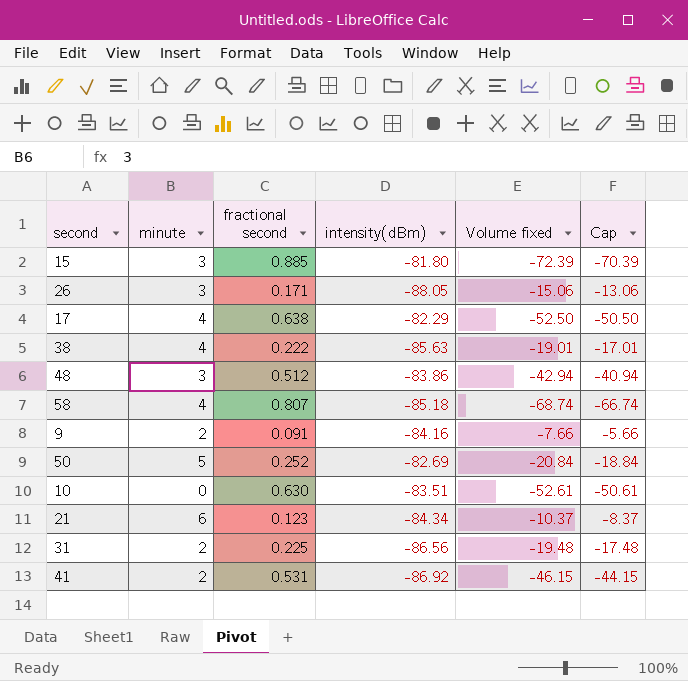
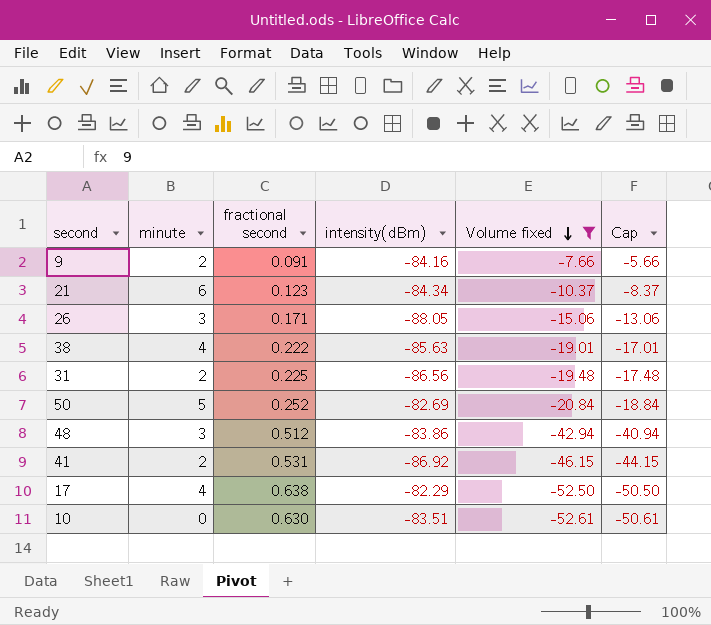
filter: none -> Volume fixed >= -52.61
row order: none -> Volume fixed descending

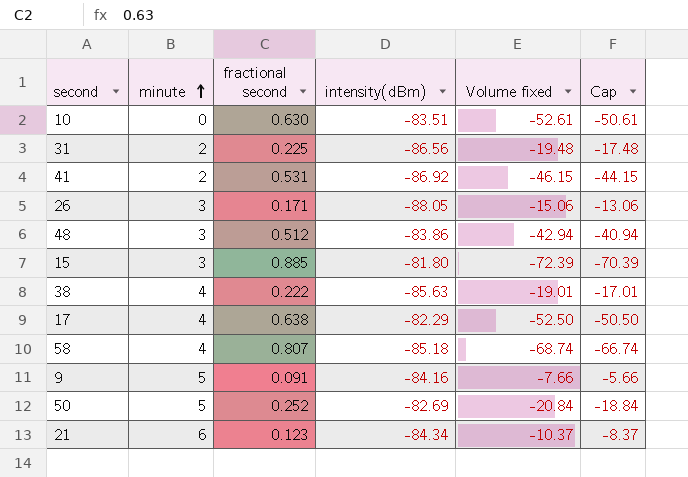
filter: Volume fixed >= -52.61 -> none
row order: Volume fixed descending -> minute ascending
9 | minute: 2 -> 5

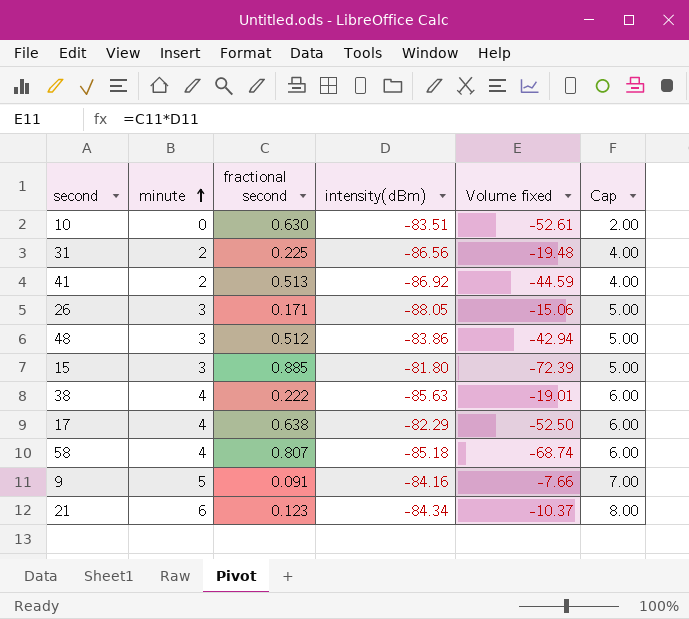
column Cap | formula: [Volume fixed] + 2 -> [minute] + 2
row 50: 5 | 0.252 | -82.69 | -20.84 | -18.84 -> none
41 | fractional second: 0.531 -> 0.513
41 | Volume fixed: -46.15 -> -44.59

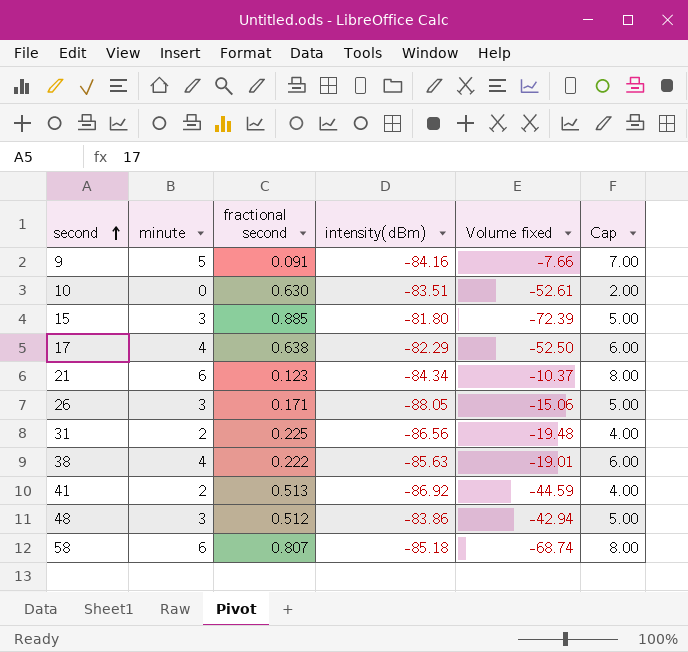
row order: minute ascending -> second ascending
58 | minute: 4 -> 6
58 | Cap: 6.00 -> 8.00

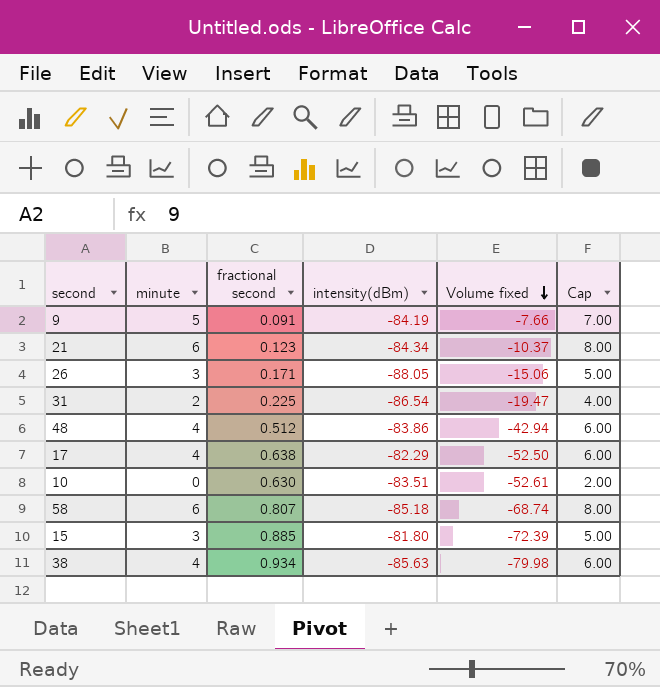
row order: second ascending -> Volume fixed descending
row 41: 2 | 0.513 | -86.92 | -44.59 | 4.00 -> none
9 | intensity(dBm): -84.16 -> -84.19
31 | intensity(dBm): -86.56 -> -86.54
31 | Volume fixed: -19.48 -> -19.47
48 | minute: 3 -> 4
48 | Cap: 5.00 -> 6.00
38 | fractional second: 0.222 -> 0.934
38 | Volume fixed: -19.01 -> -79.98

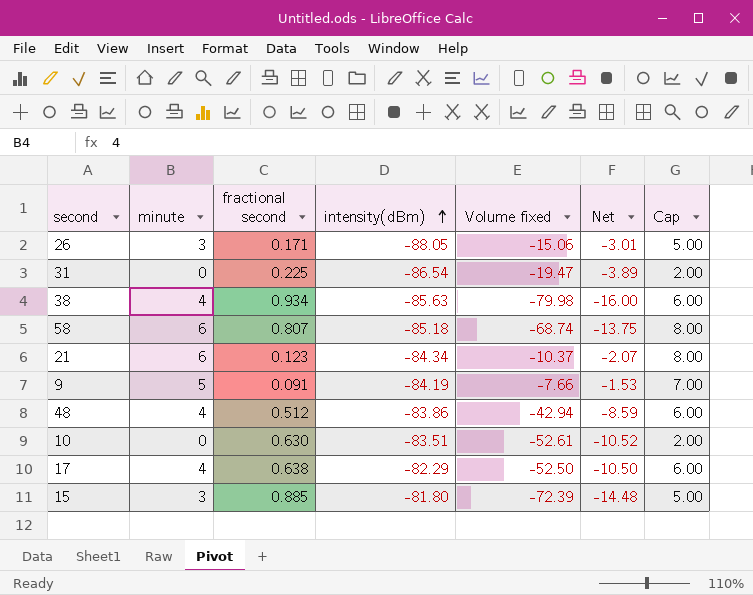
row order: Volume fixed descending -> intensity(dBm) ascending
column Net | formula: none -> [Volume fixed] * 0.2
31 | minute: 2 -> 0
31 | Cap: 4.00 -> 2.00

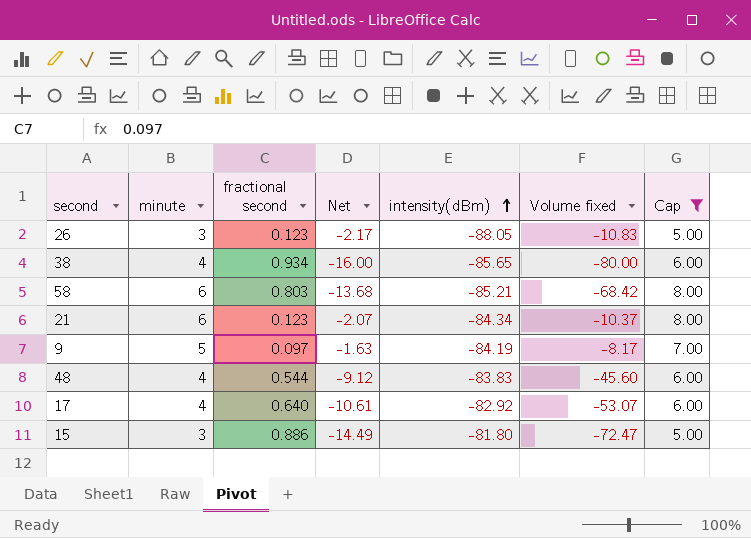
filter: none -> Cap != 2.00
column Net | position: 6 -> 4
26 | fractional second: 0.171 -> 0.123
26 | Net: -3.01 -> -2.17
26 | Volume fixed: -15.06 -> -10.83
38 | intensity(dBm): -85.63 -> -85.65
38 | Volume fixed: -79.98 -> -80.00
58 | fractional second: 0.807 -> 0.803
58 | Net: -13.75 -> -13.68
58 | intensity(dBm): -85.18 -> -85.21
58 | Volume fixed: -68.74 -> -68.42
9 | fractional second: 0.091 -> 0.097
9 | Net: -1.53 -> -1.63
9 | Volume fixed: -7.66 -> -8.17
48 | fractional second: 0.512 -> 0.544
48 | Net: -8.59 -> -9.12
48 | intensity(dBm): -83.86 -> -83.83
48 | Volume fixed: -42.94 -> -45.60
17 | fractional second: 0.638 -> 0.640
17 | Net: -10.50 -> -10.61
17 | intensity(dBm): -82.29 -> -82.92
17 | Volume fixed: -52.50 -> -53.07
15 | fractional second: 0.885 -> 0.886
15 | Net: -14.48 -> -14.49
15 | Volume fixed: -72.39 -> -72.47

